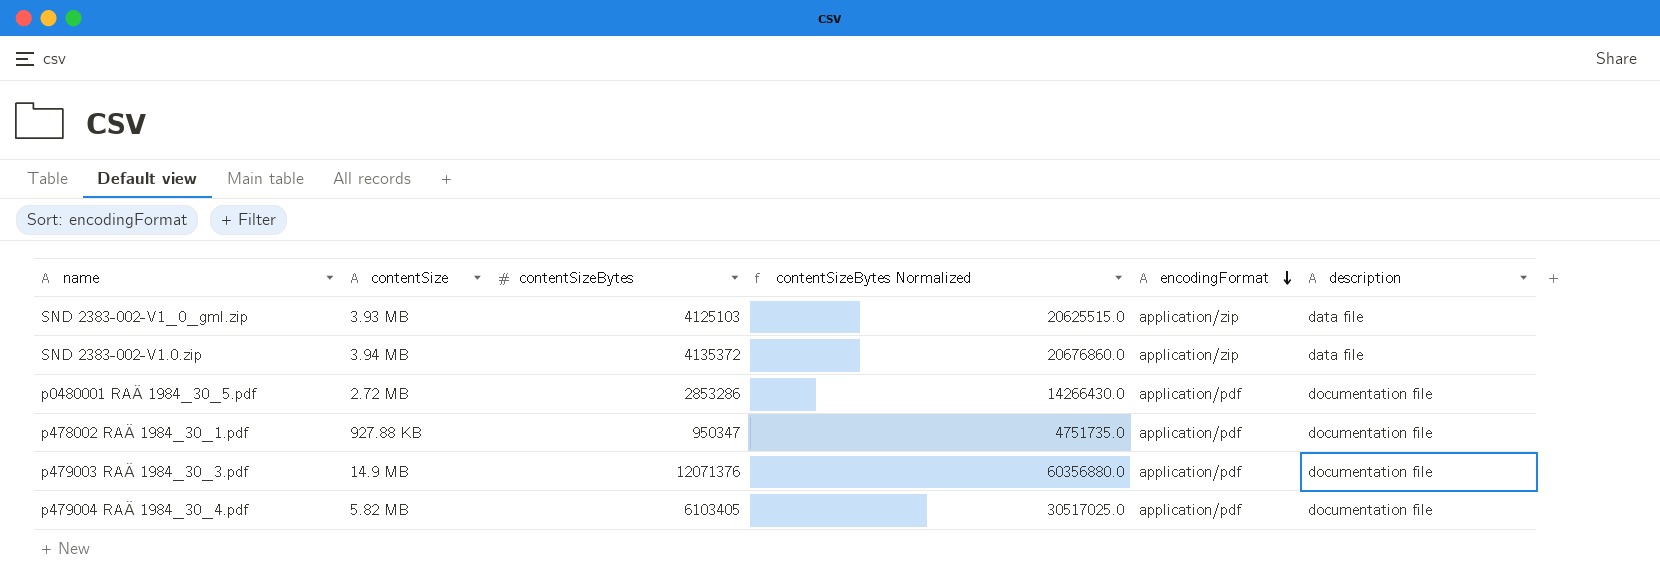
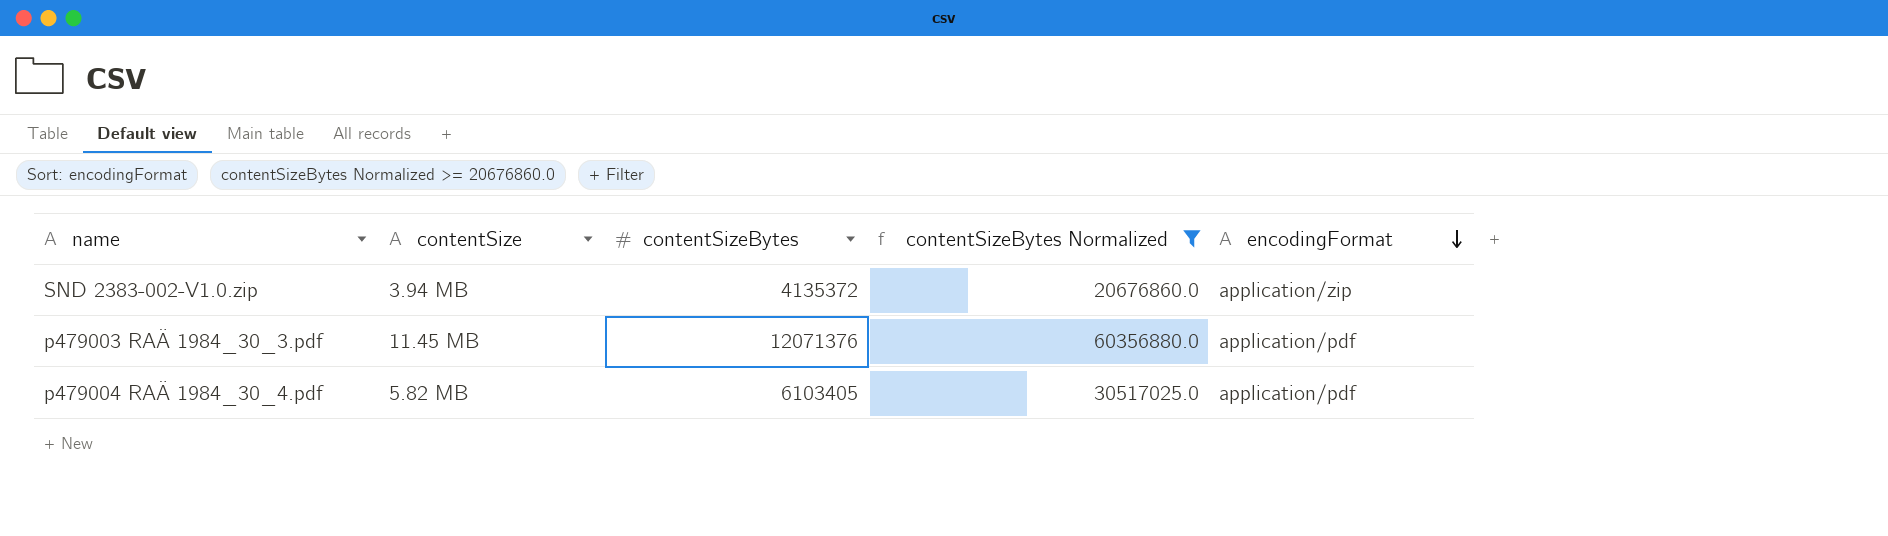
filter: none -> contentSizeBytes Normalized >= 20676860.0
column description | position: 6 -> none
p479003 RAÄ 1984_30_3.pdf | contentSize: 14.9 MB -> 11.45 MB

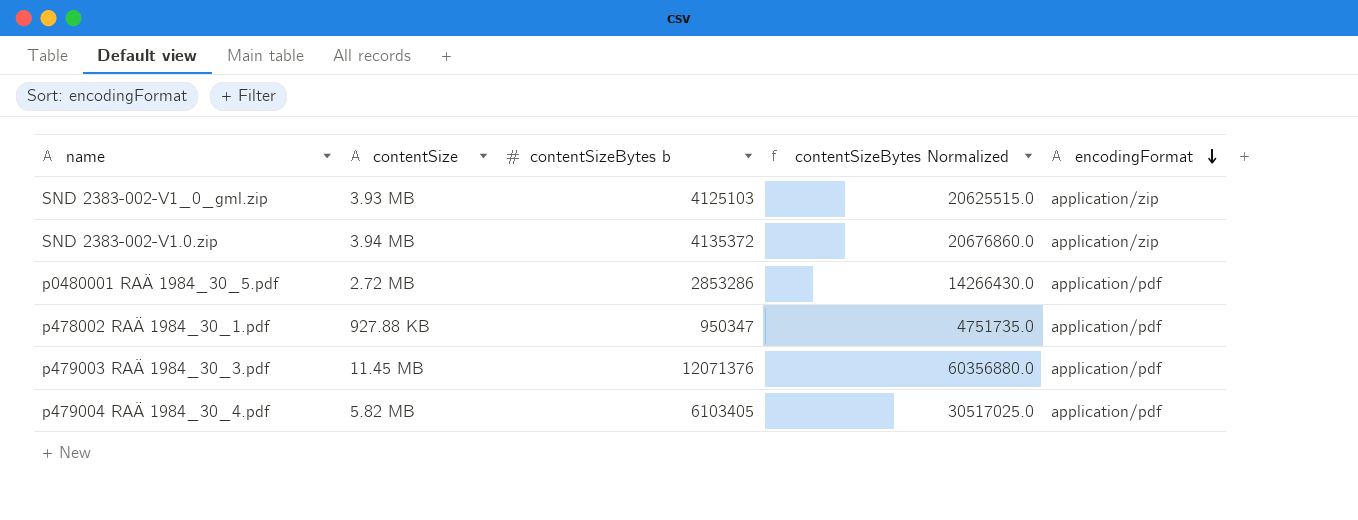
filter: contentSizeBytes Normalized >= 20676860.0 -> none
column name: contentSizeBytes -> contentSizeBytes b

